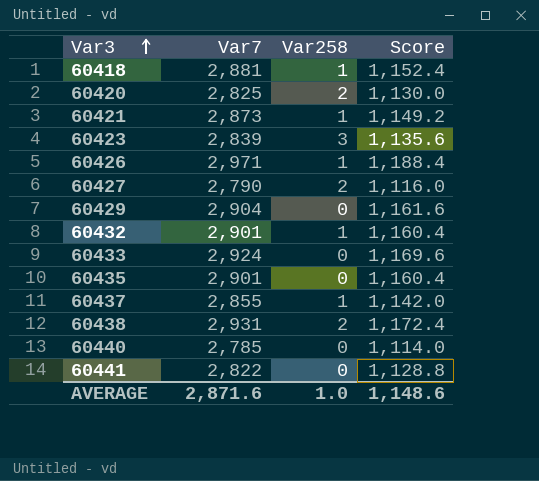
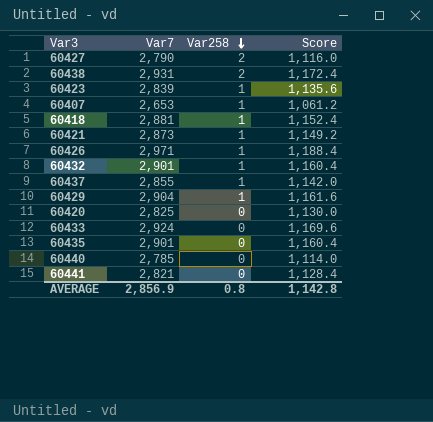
row order: Var3 ascending -> Var258 descending
60423 | Var258: 3 -> 1
row 60407: none -> 2,653 | 1 | 1,061.2
60429 | Var258: 0 -> 1
60420 | Var258: 2 -> 0
60441 | Var7: 2,822 -> 2,821
60441 | Score: 1,128.8 -> 1,128.4
AVERAGE | Var7: 2,871.6 -> 2,856.9
AVERAGE | Var258: 1.0 -> 0.8
AVERAGE | Score: 1,148.6 -> 1,142.8

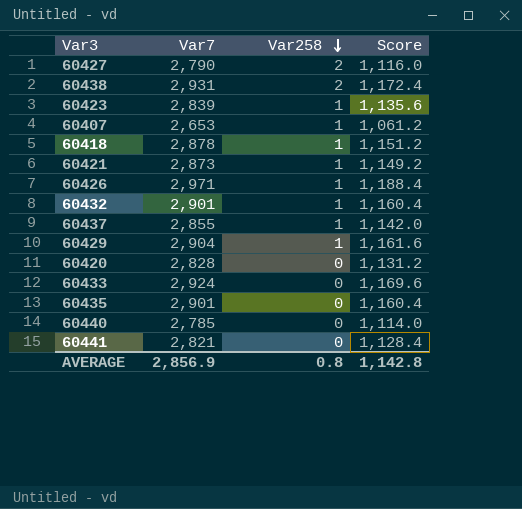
60418 | Var7: 2,881 -> 2,878
60418 | Score: 1,152.4 -> 1,151.2
60420 | Var7: 2,825 -> 2,828
60420 | Score: 1,130.0 -> 1,131.2

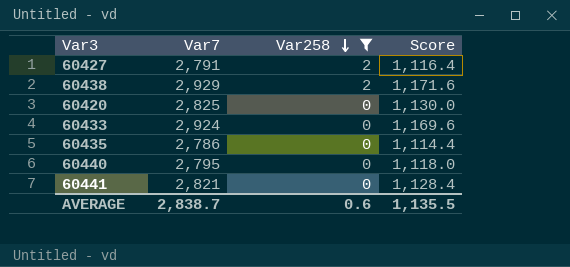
filter: none -> Var258 != 1
60427 | Var7: 2,790 -> 2,791
60427 | Score: 1,116.0 -> 1,116.4
60438 | Var7: 2,931 -> 2,929
60438 | Score: 1,172.4 -> 1,171.6
60420 | Var7: 2,828 -> 2,825
60420 | Score: 1,131.2 -> 1,130.0
60435 | Var7: 2,901 -> 2,786
60435 | Score: 1,160.4 -> 1,114.4
60440 | Var7: 2,785 -> 2,795
60440 | Score: 1,114.0 -> 1,118.0
AVERAGE | Var7: 2,856.9 -> 2,838.7
AVERAGE | Var258: 0.8 -> 0.6
AVERAGE | Score: 1,142.8 -> 1,135.5

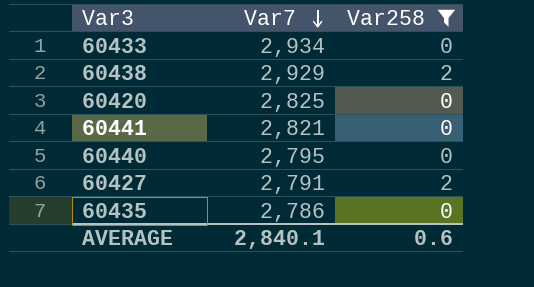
row order: Var258 descending -> Var7 descending
column Score | formula: [Var7] * 0.4 -> none
60433 | Var7: 2,924 -> 2,934
AVERAGE | Var7: 2,838.7 -> 2,840.1

